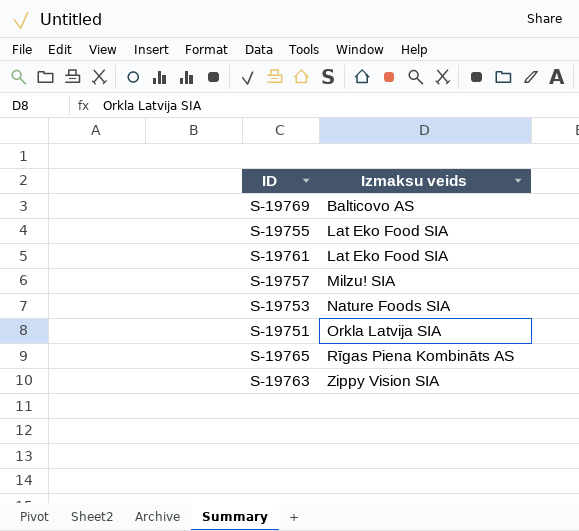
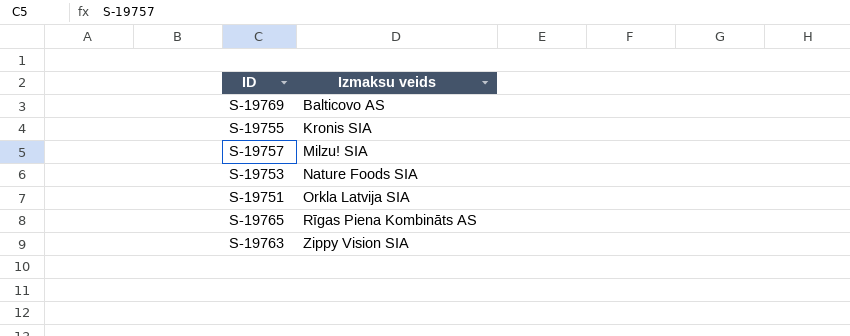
row S-19761: Lat Eko Food SIA -> none
S-19755 | Izmaksu veids: Lat Eko Food SIA -> Kronis SIA

